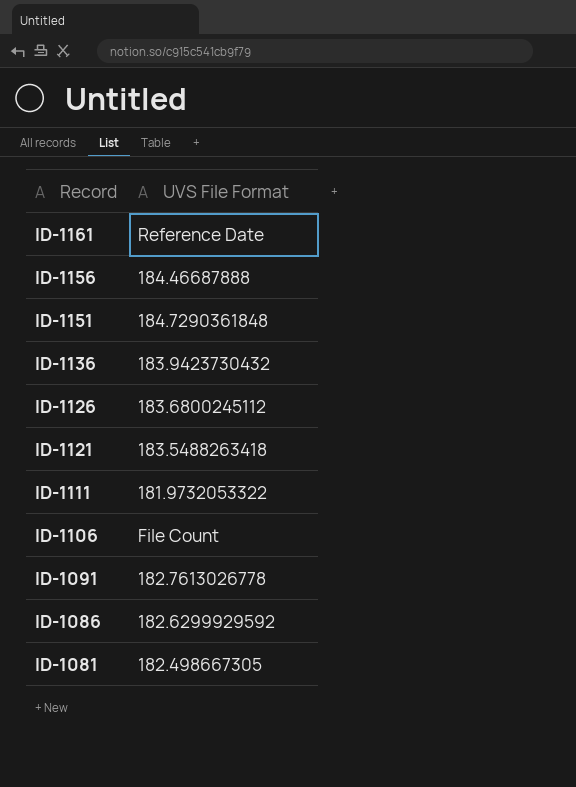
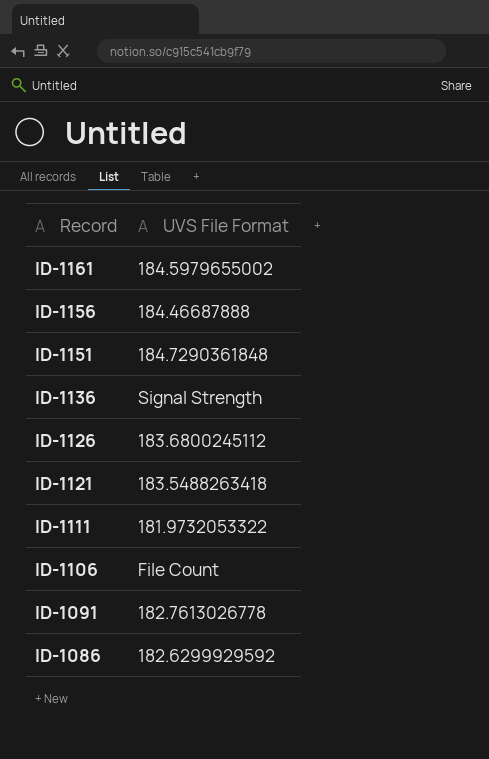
row ID-1081: 182.498667305 -> none
ID-1161 | UVS File Format: Reference Date -> 184.5979655002
ID-1136 | UVS File Format: 183.9423730432 -> Signal Strength

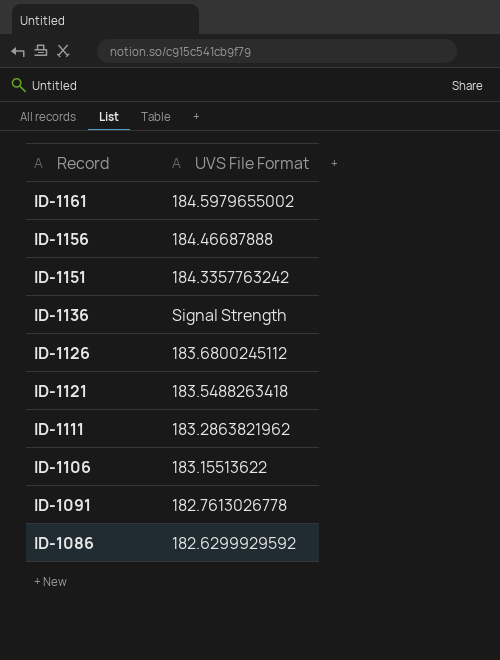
ID-1151 | UVS File Format: 184.7290361848 -> 184.3357763242
ID-1111 | UVS File Format: 181.9732053322 -> 183.2863821962
ID-1106 | UVS File Format: File Count -> 183.15513622

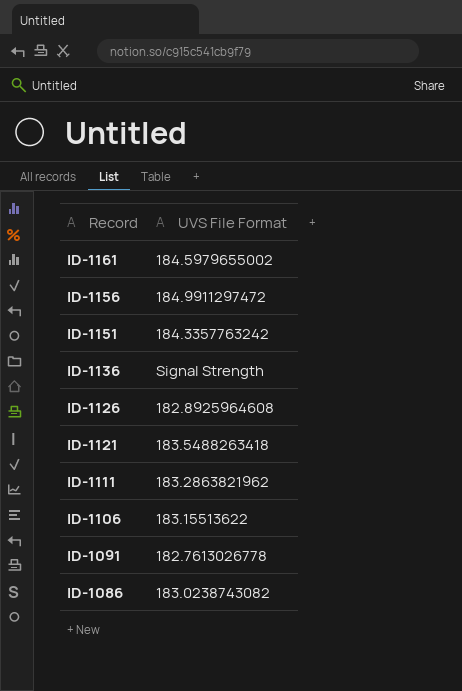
ID-1156 | UVS File Format: 184.46687888 -> 184.9911297472
ID-1126 | UVS File Format: 183.6800245112 -> 182.8925964608
ID-1086 | UVS File Format: 182.6299929592 -> 183.0238743082

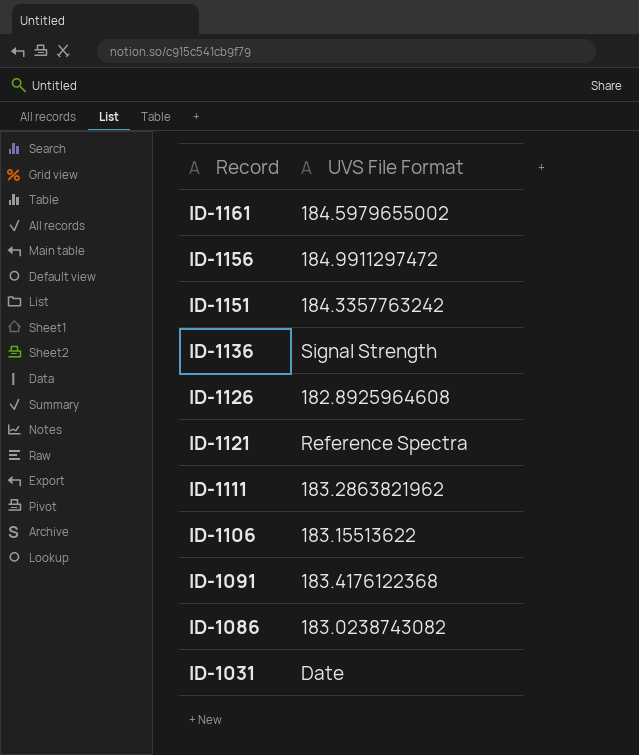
ID-1121 | UVS File Format: 183.5488263418 -> Reference Spectra
ID-1091 | UVS File Format: 182.7613026778 -> 183.4176122368
row ID-1031: none -> Date

